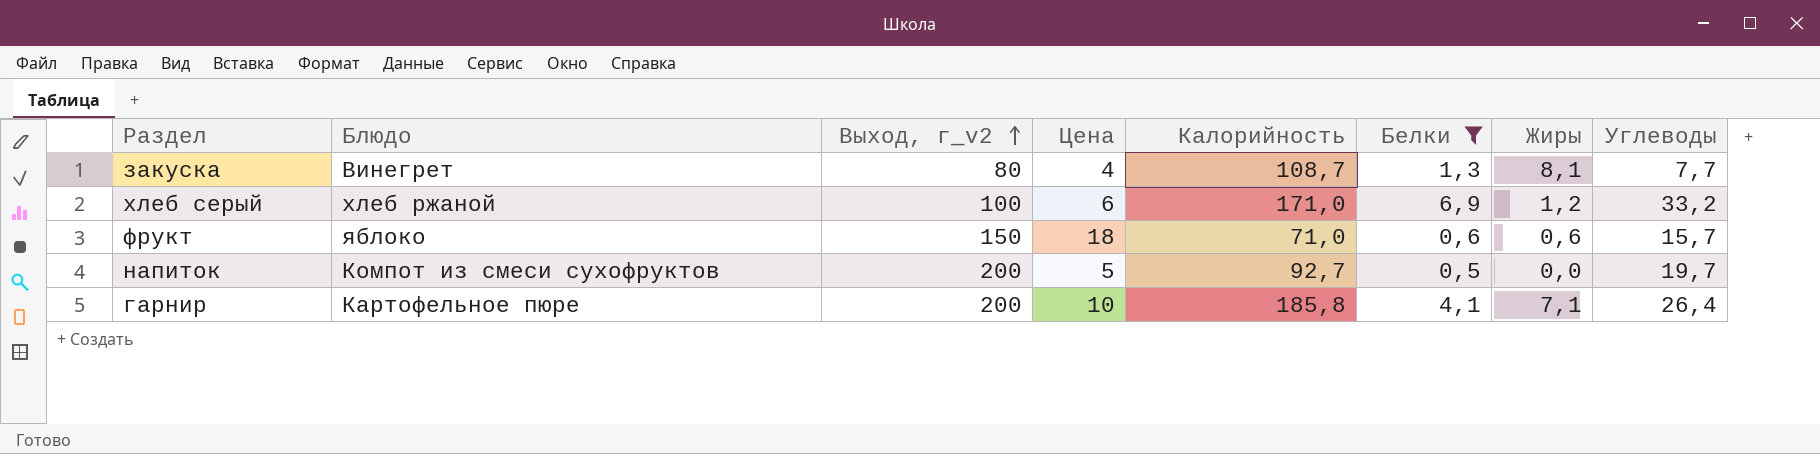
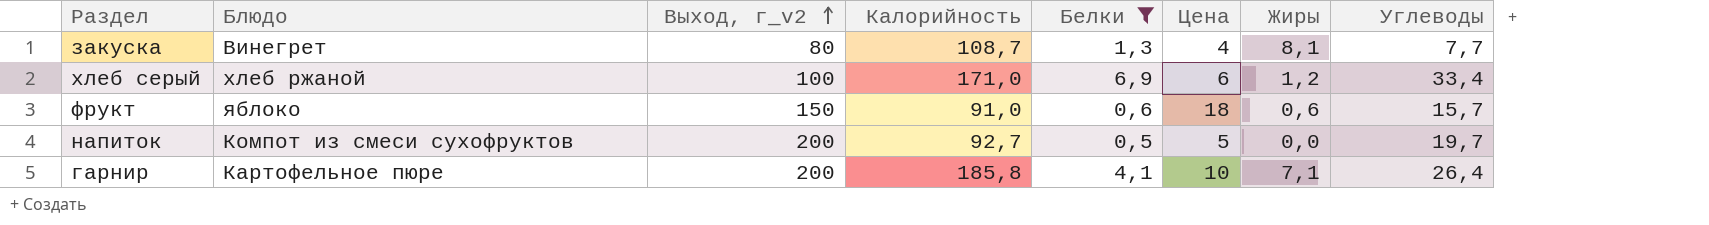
column Цена | position: 4 -> 6
хлеб серый | Углеводы: 33,2 -> 33,4
фрукт | Калорийность: 71,0 -> 91,0

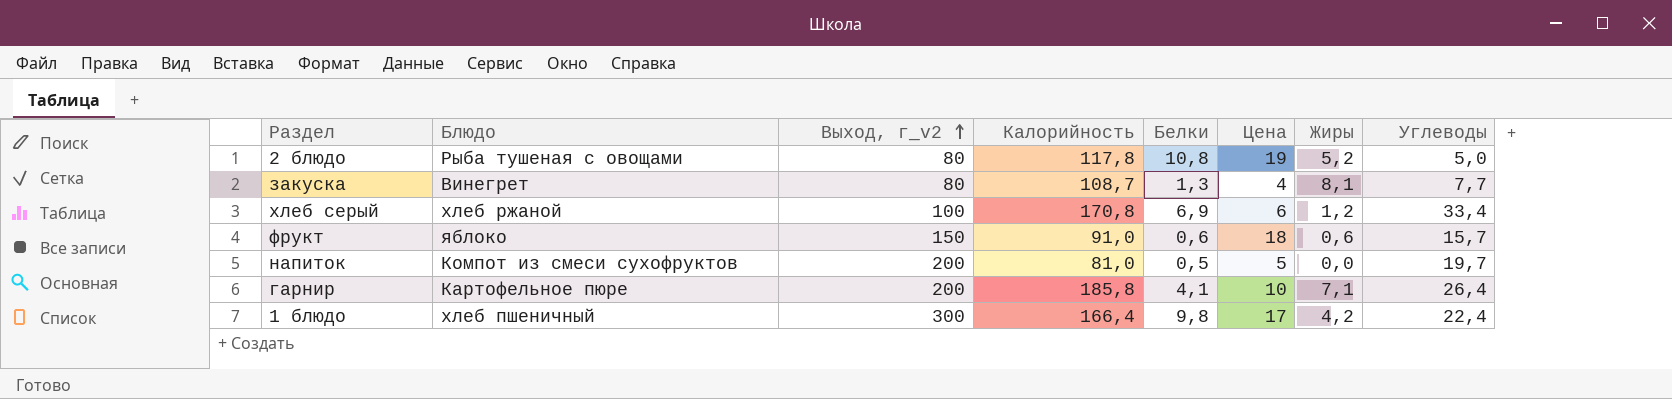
filter: Белки <= 6,9 -> none
хлеб серый | Калорийность: 171,0 -> 170,8
напиток | Калорийность: 92,7 -> 81,0

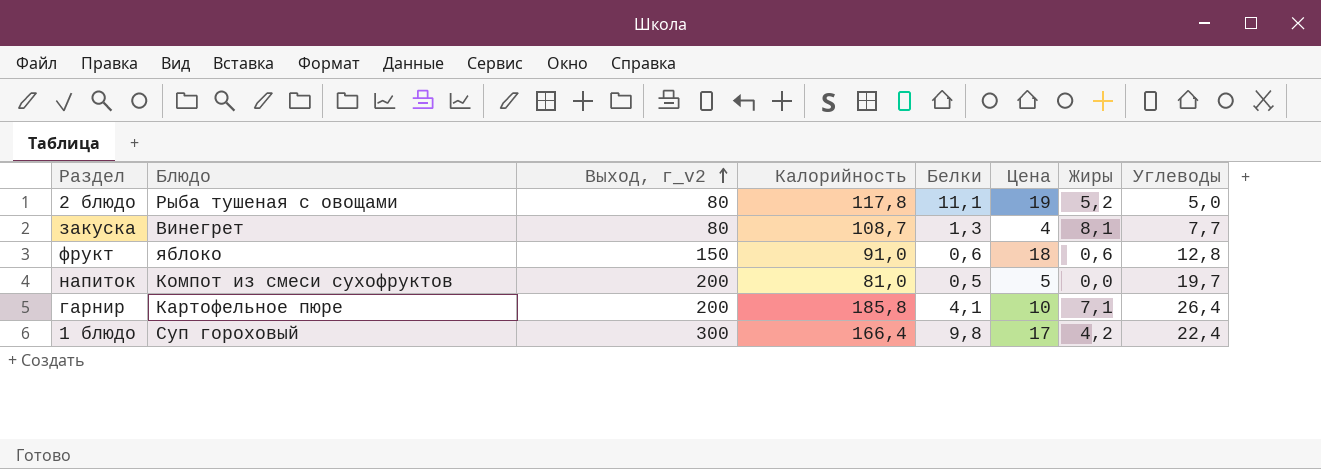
row хлеб серый: хлеб ржаной | 100 | 170,8 | 6,9 | 6 | 1,2 | 33,4 -> none
2 блюдо | Белки: 10,8 -> 11,1
фрукт | Углеводы: 15,7 -> 12,8
1 блюдо | Блюдо: хлеб пшеничный -> Суп гороховый

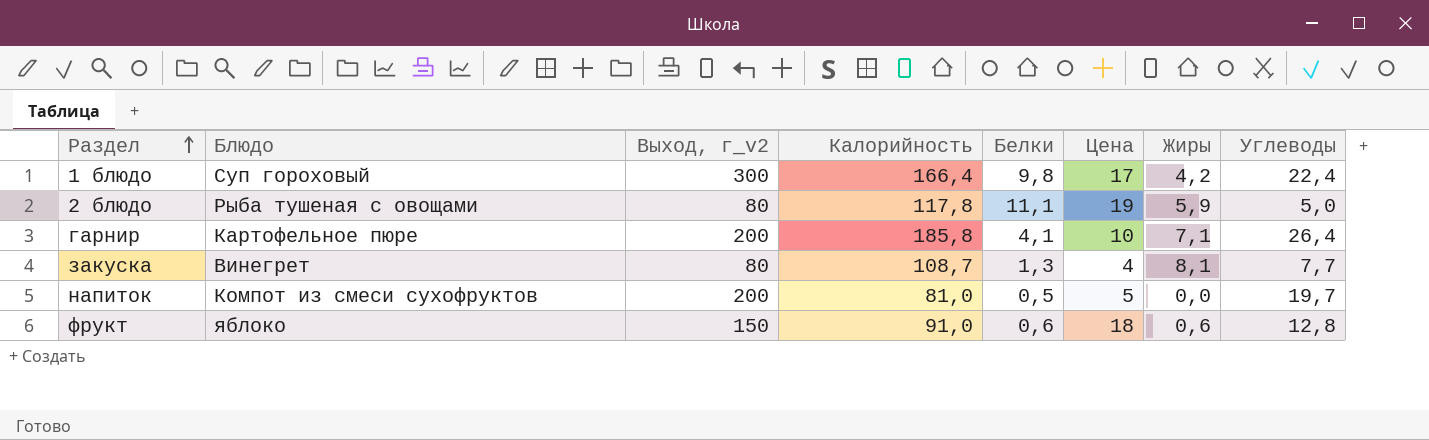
row order: Выход, г_v2 ascending -> Раздел ascending
2 блюдо | Жиры: 5,2 -> 5,9

